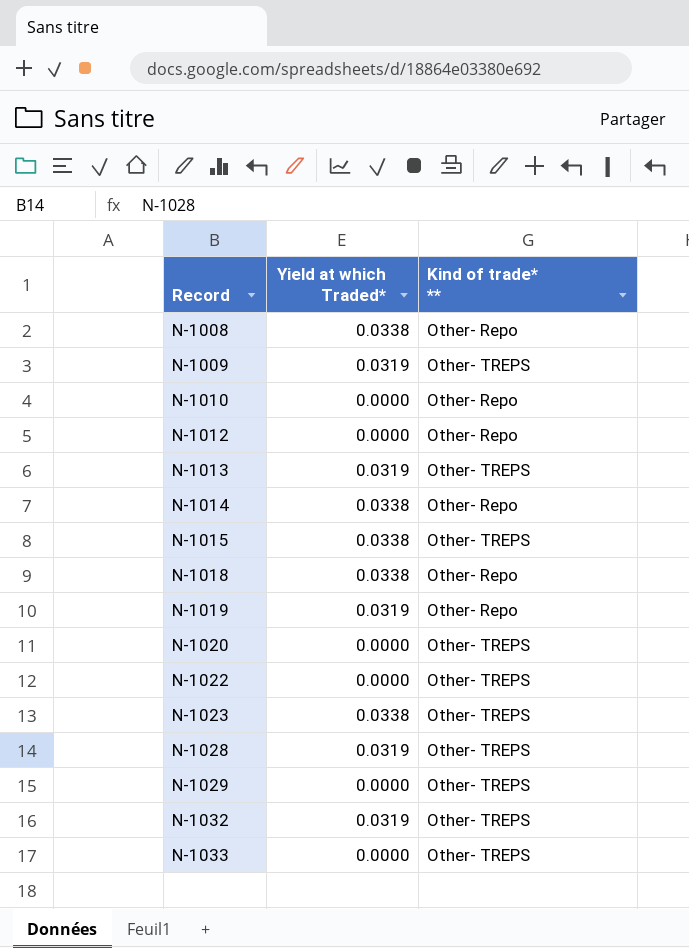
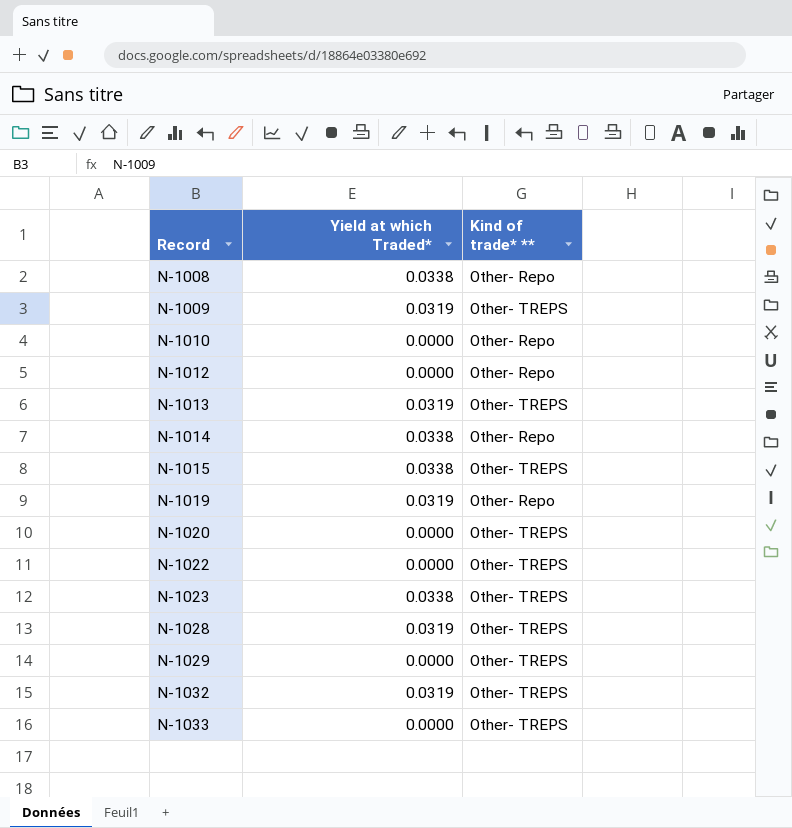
row N-1018: 0.0338 | Other- Repo -> none

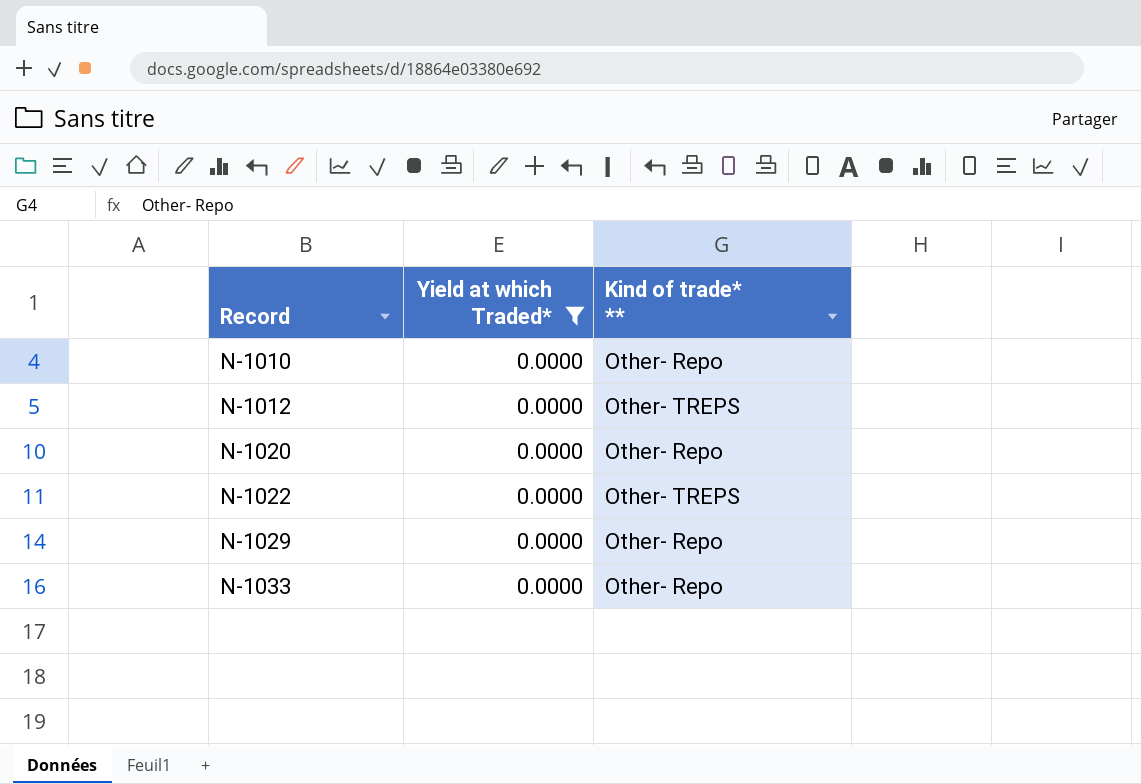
filter: none -> Yield at which Traded* = 0.0000
N-1012 | Kind of trade* **: Other- Repo -> Other- TREPS
N-1020 | Kind of trade* **: Other- TREPS -> Other- Repo
N-1029 | Kind of trade* **: Other- TREPS -> Other- Repo
N-1033 | Kind of trade* **: Other- TREPS -> Other- Repo

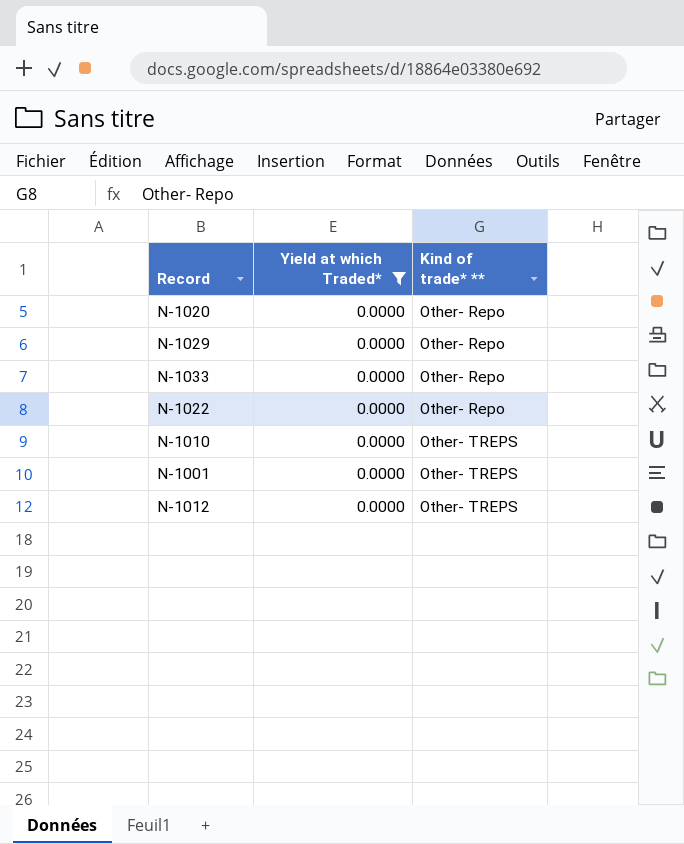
row order: Record ascending -> Kind of trade* ** ascending
N-1022 | Kind of trade* **: Other- TREPS -> Other- Repo
N-1010 | Kind of trade* **: Other- Repo -> Other- TREPS
row N-1001: none -> 0.0000 | Other- TREPS

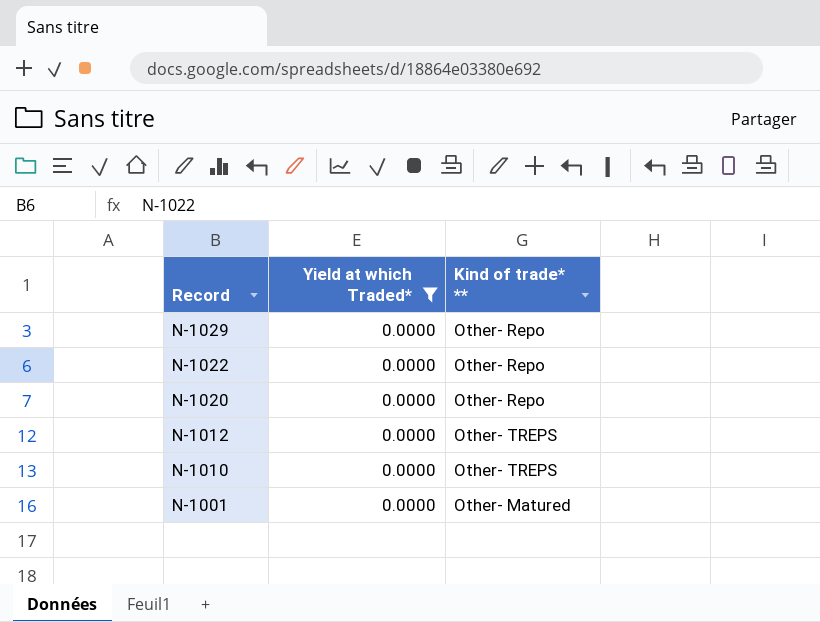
row order: Kind of trade* ** ascending -> Record descending
row N-1033: 0.0000 | Other- Repo -> none
N-1001 | Kind of trade* **: Other- TREPS -> Other- Matured

